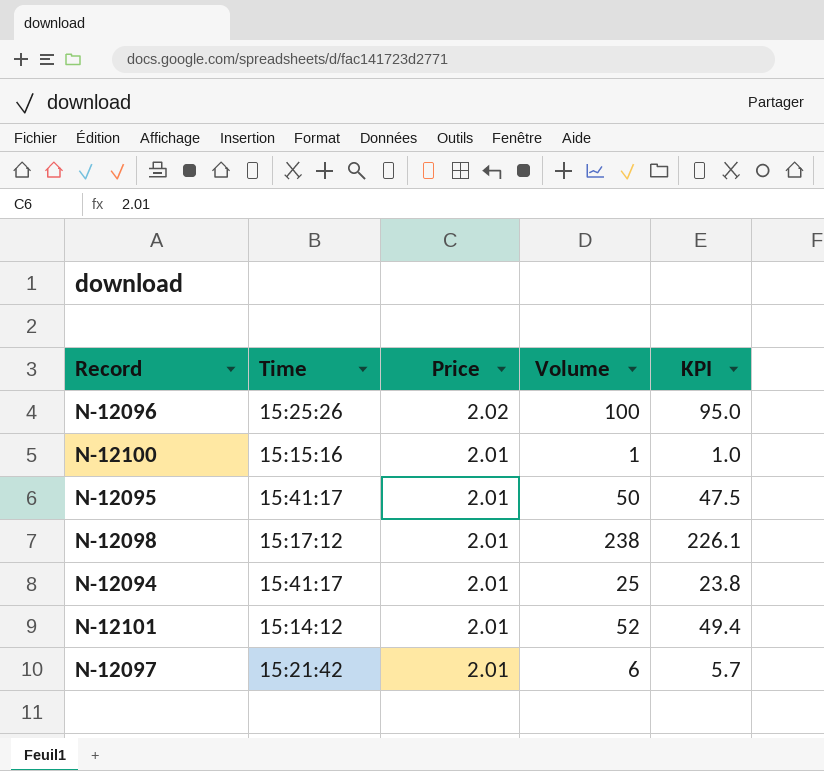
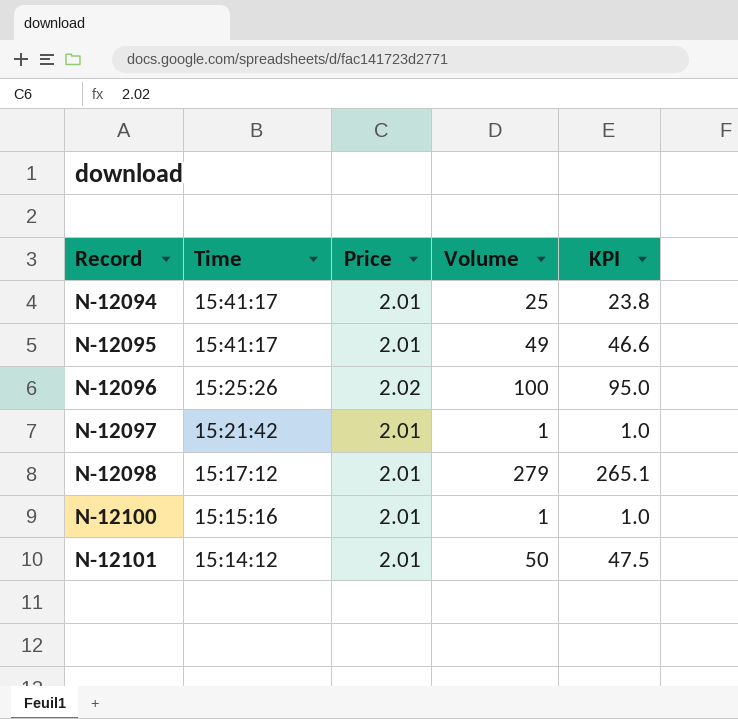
row order: Price descending -> Record ascending
N-12095 | Volume: 50 -> 49
N-12095 | KPI: 47.5 -> 46.6
N-12097 | Volume: 6 -> 1
N-12097 | KPI: 5.7 -> 1.0
N-12098 | Volume: 238 -> 279
N-12098 | KPI: 226.1 -> 265.1
N-12101 | Volume: 52 -> 50
N-12101 | KPI: 49.4 -> 47.5

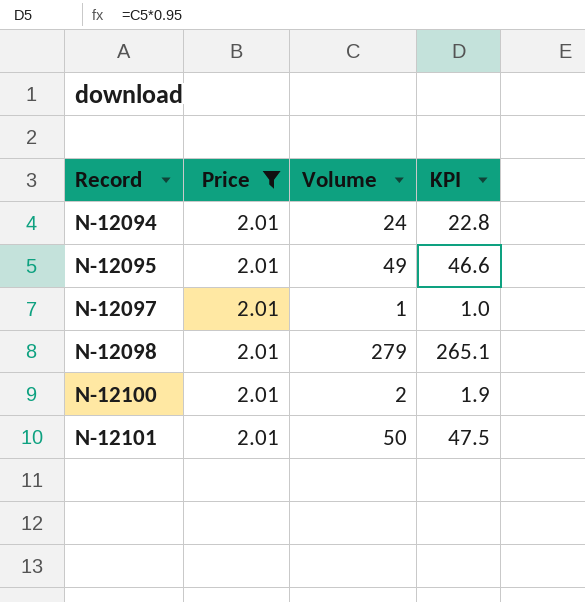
filter: none -> Price = 2.01
column Time | position: 2 -> none
N-12094 | Volume: 25 -> 24
N-12094 | KPI: 23.8 -> 22.8
N-12100 | Volume: 1 -> 2
N-12100 | KPI: 1.0 -> 1.9

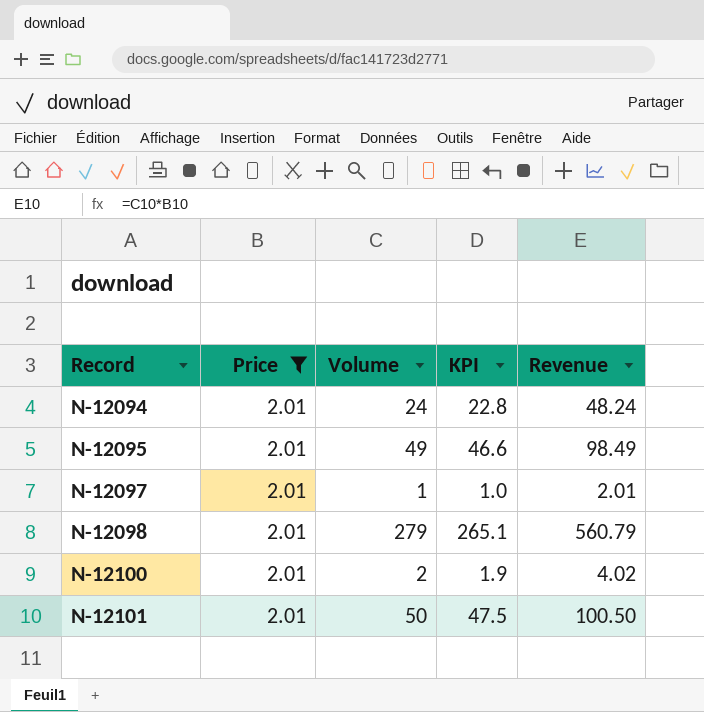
column Revenue | formula: none -> [Price] * [Volume]

